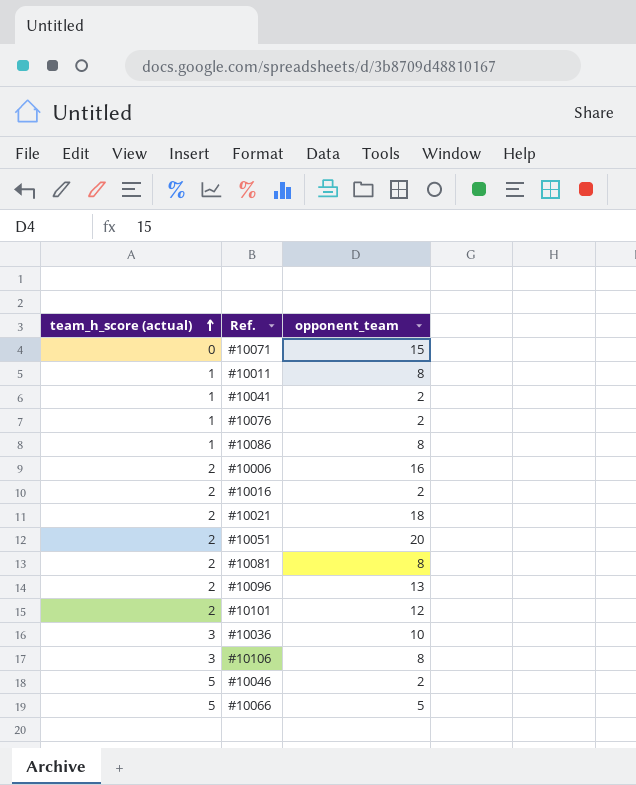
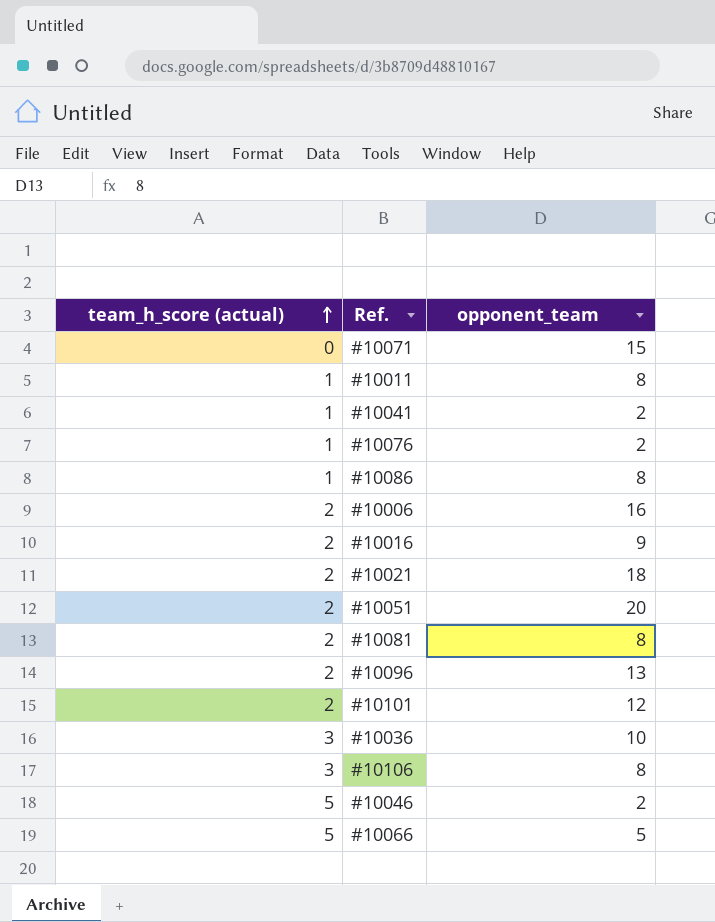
#10016 | opponent_team: 2 -> 9

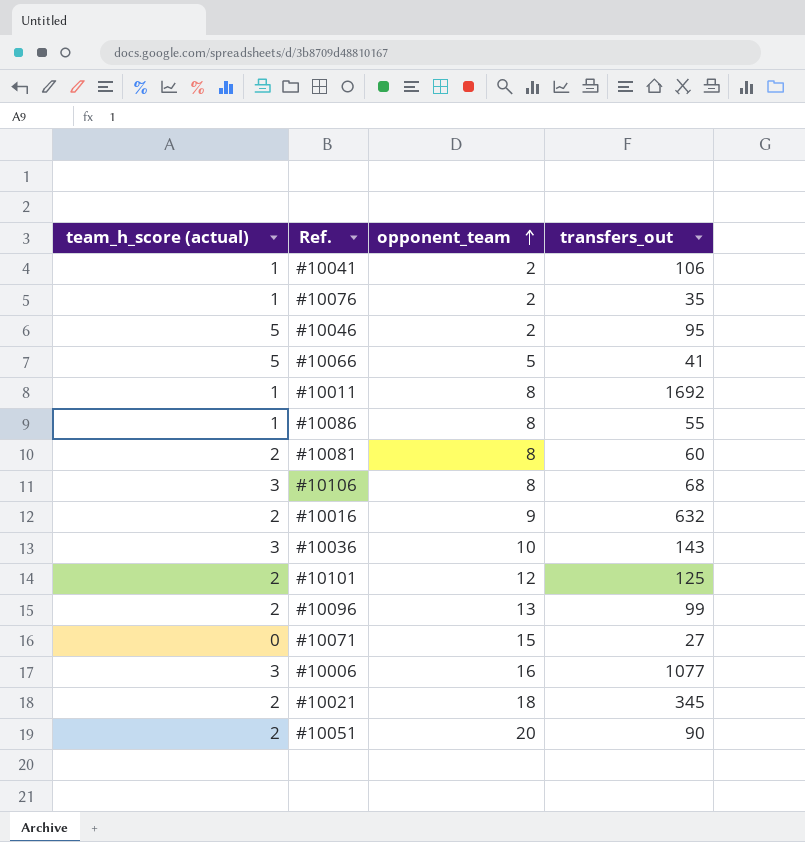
row order: team_h_score (actual) ascending -> opponent_team ascending
column transfers_out | position: none -> 4
#10006 | team_h_score (actual): 2 -> 3

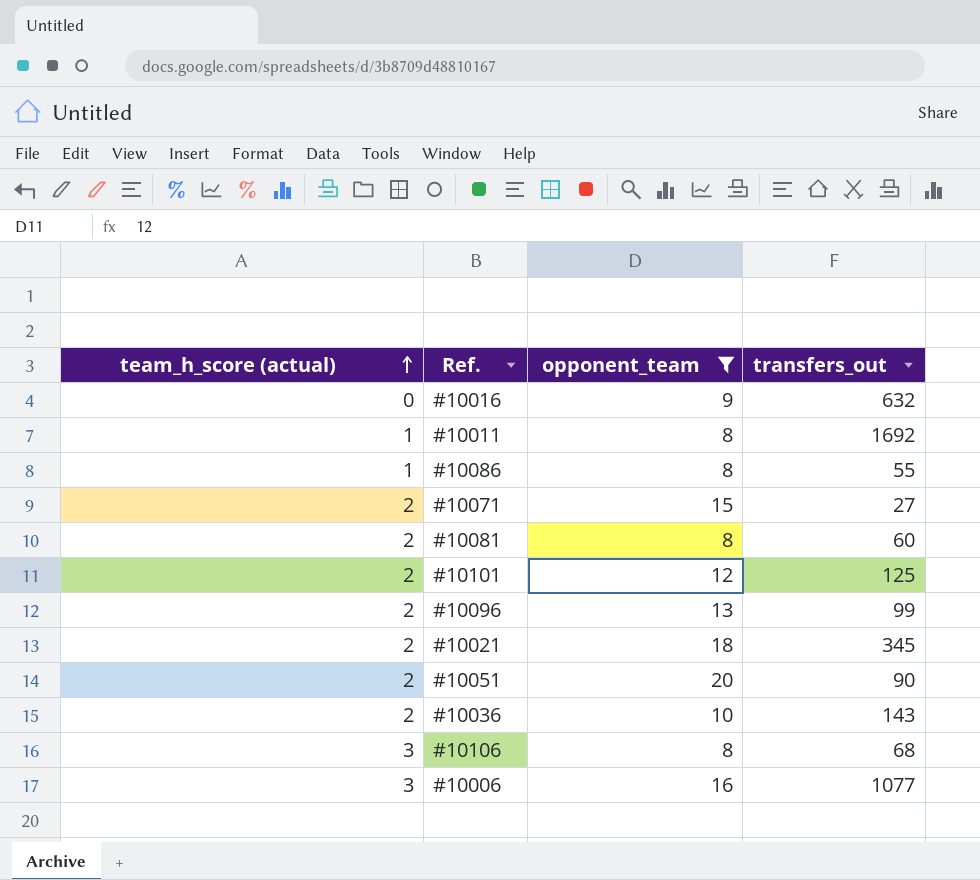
filter: none -> opponent_team >= 8
row order: opponent_team ascending -> team_h_score (actual) ascending
#10016 | team_h_score (actual): 2 -> 0
#10071 | team_h_score (actual): 0 -> 2
#10036 | team_h_score (actual): 3 -> 2

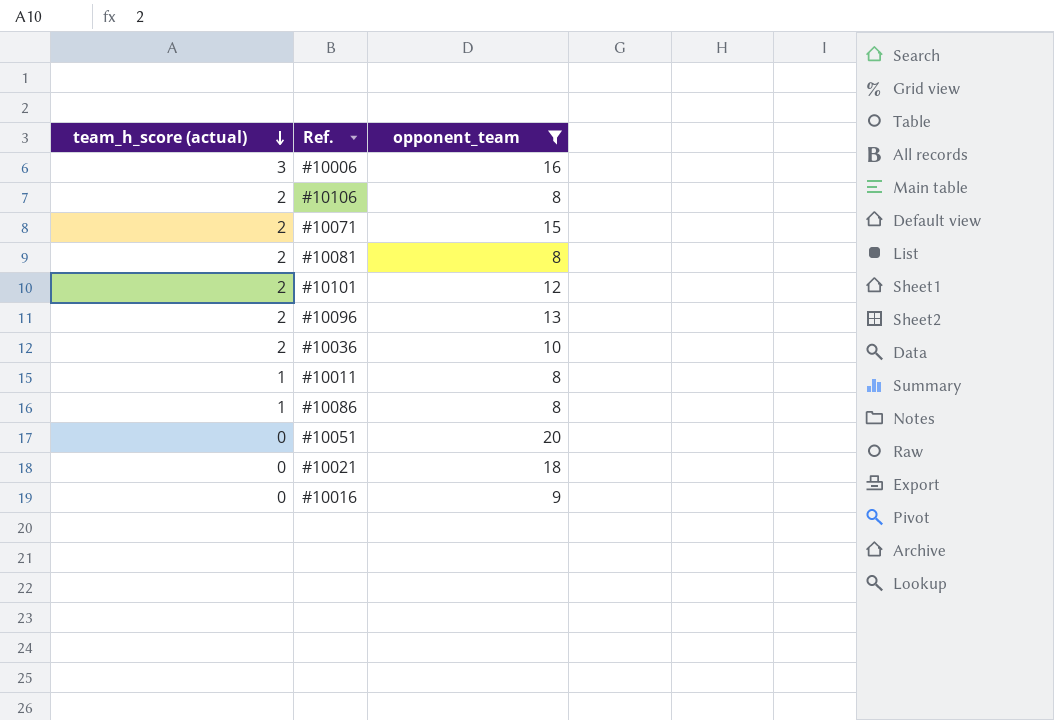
row order: team_h_score (actual) ascending -> team_h_score (actual) descending
column transfers_out | position: 4 -> none
#10106 | team_h_score (actual): 3 -> 2
#10051 | team_h_score (actual): 2 -> 0
#10021 | team_h_score (actual): 2 -> 0

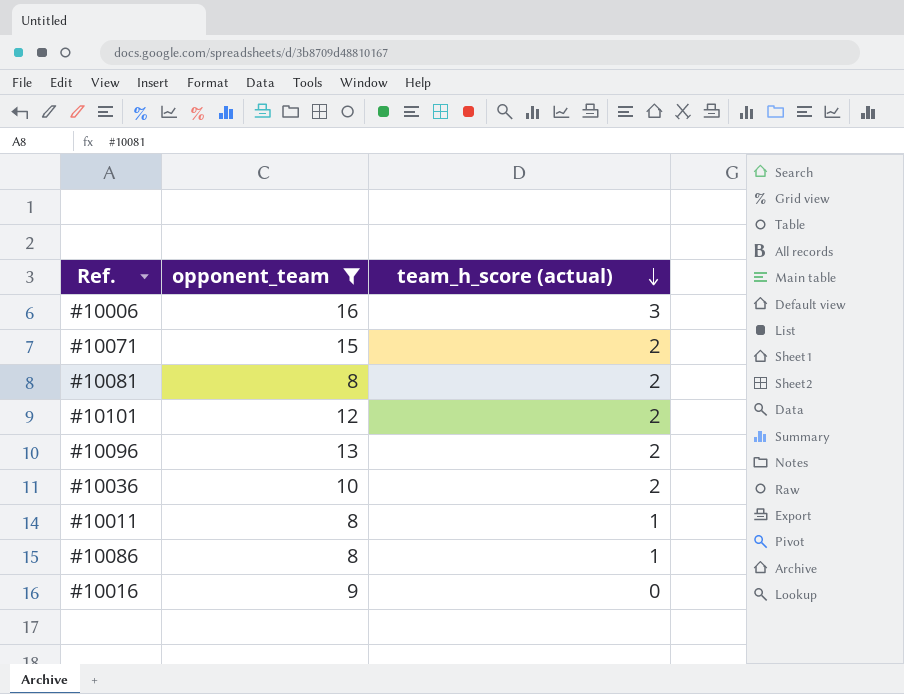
column team_h_score (actual) | position: 1 -> 3
row #10106: 2 | 8 -> none
row #10051: 0 | 20 -> none
row #10021: 0 | 18 -> none

